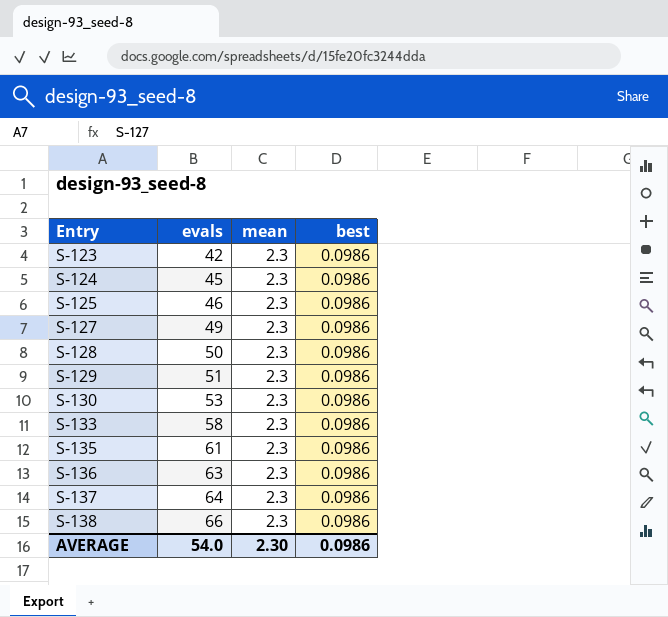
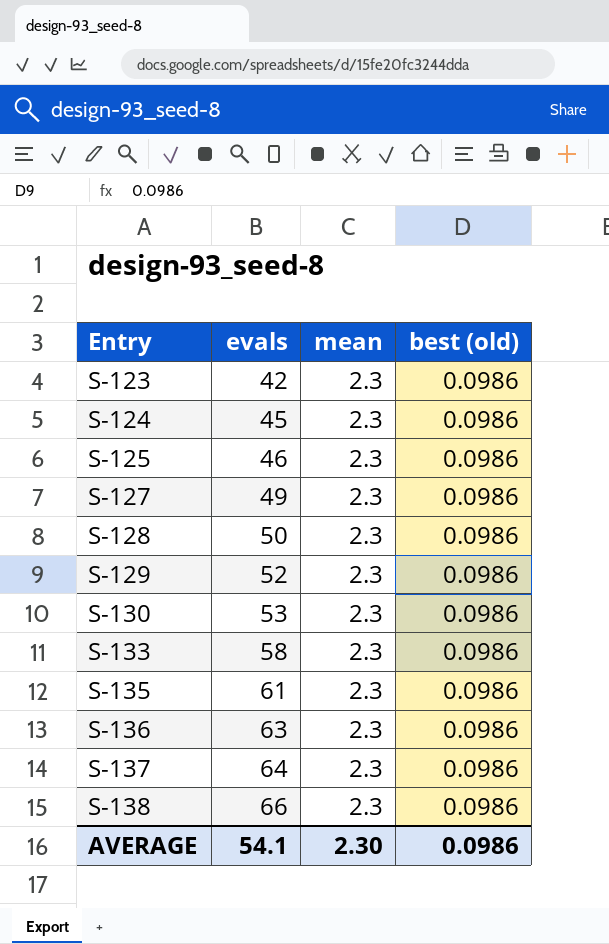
column name: best -> best (old)
S-129 | evals: 51 -> 52
AVERAGE | evals: 54.0 -> 54.1

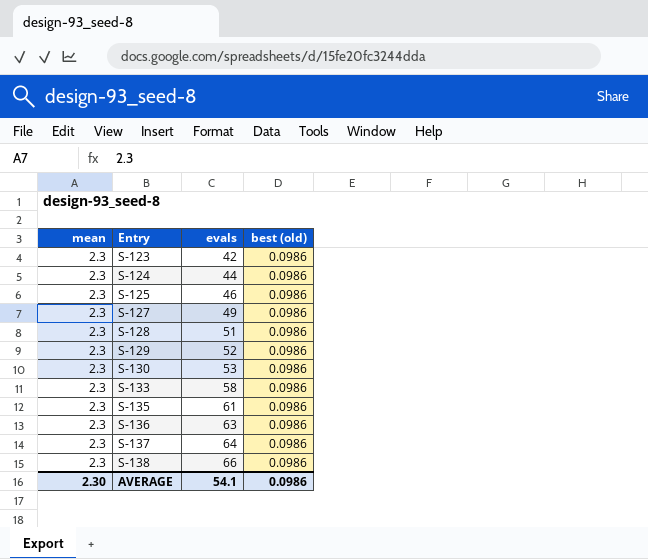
column mean | position: 3 -> 1
S-124 | evals: 45 -> 44
S-128 | evals: 50 -> 51

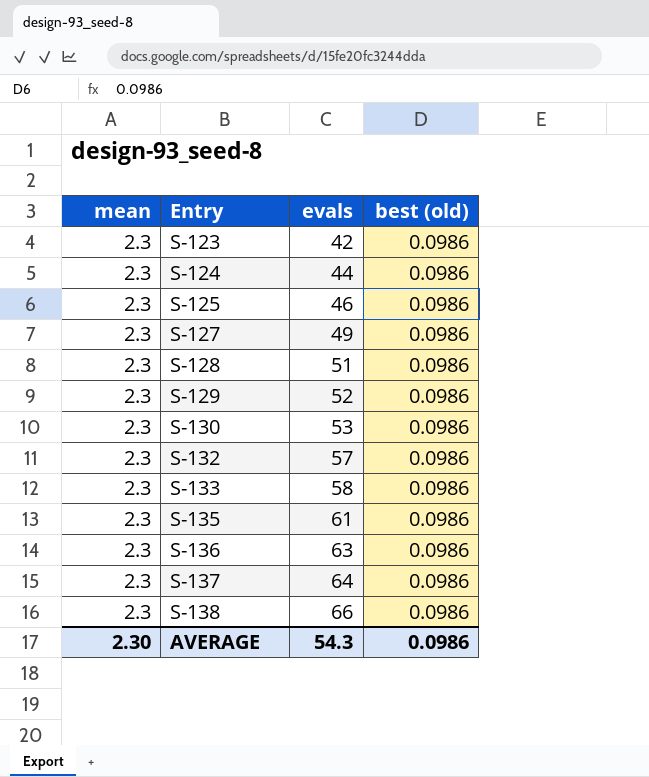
row S-132: none -> 2.3 | 57 | 0.0986
AVERAGE | evals: 54.1 -> 54.3

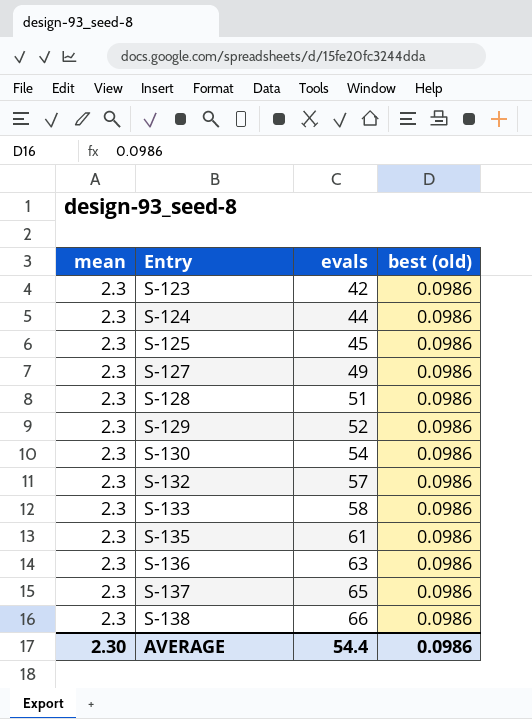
S-125 | evals: 46 -> 45
S-130 | evals: 53 -> 54
S-137 | evals: 64 -> 65
AVERAGE | evals: 54.3 -> 54.4

